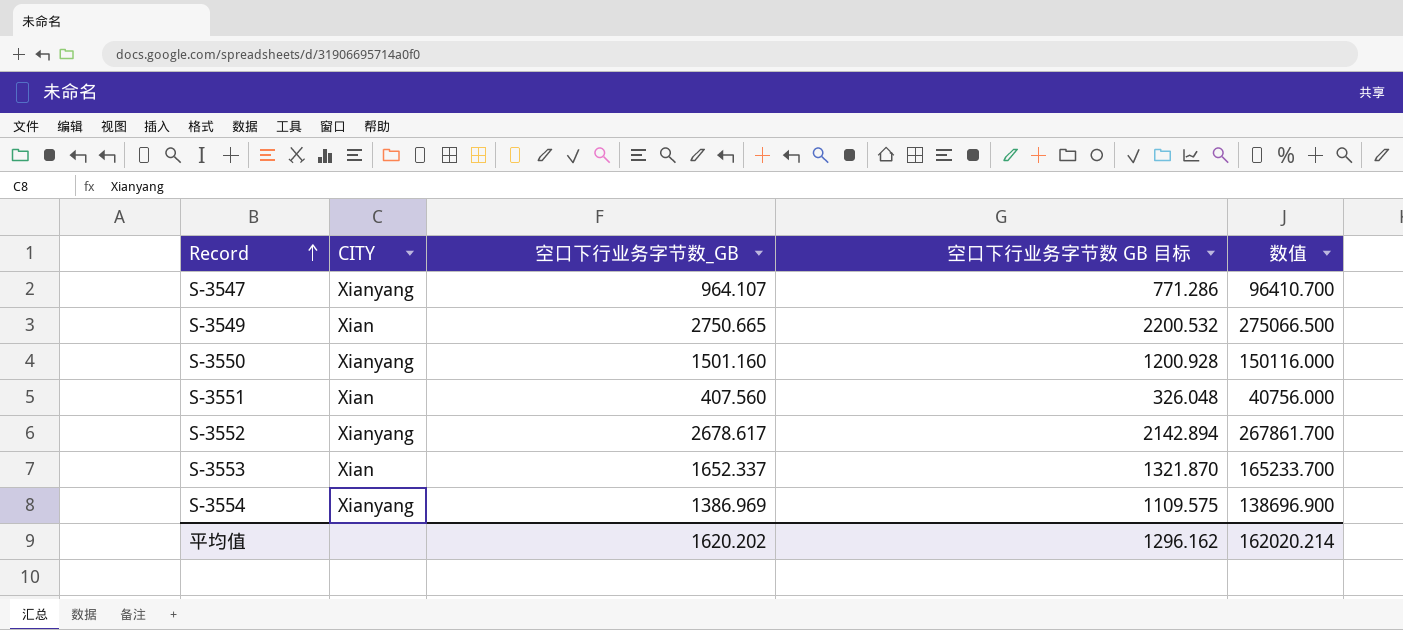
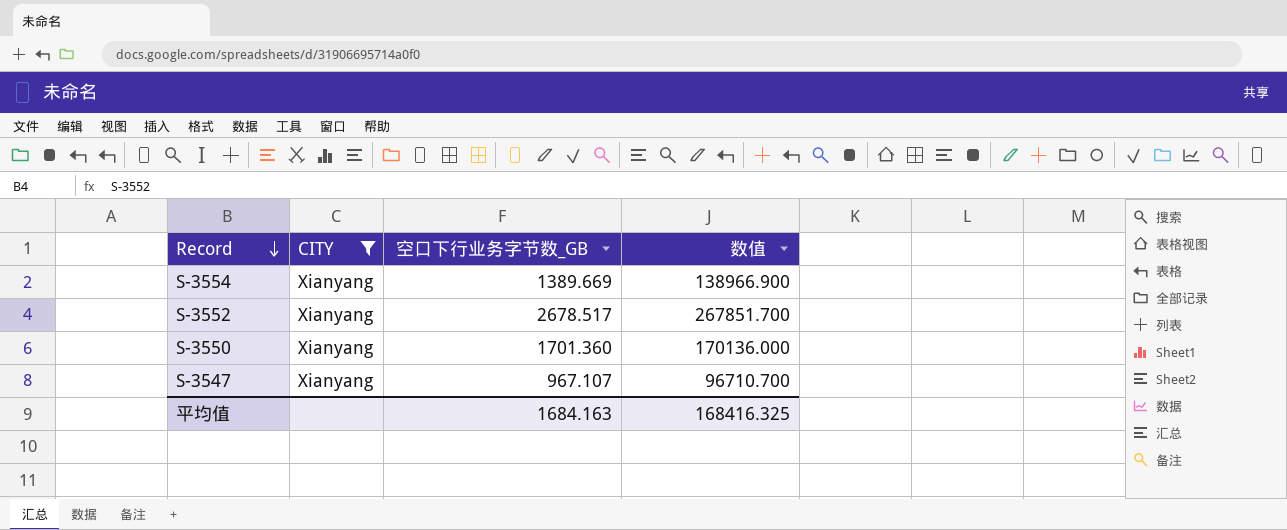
filter: none -> CITY = Xianyang
row order: Record ascending -> Record descending
column 空口下行业务字节数 GB 目标 | formula: [空口下行业务字节数_GB] * 0.8 -> none
S-3554 | 空口下行业务字节数_GB: 1386.969 -> 1389.669
S-3554 | 数值: 138696.900 -> 138966.900
S-3552 | 空口下行业务字节数_GB: 2678.617 -> 2678.517
S-3552 | 数值: 267861.700 -> 267851.700
S-3550 | 空口下行业务字节数_GB: 1501.160 -> 1701.360
S-3550 | 数值: 150116.000 -> 170136.000
S-3547 | 空口下行业务字节数_GB: 964.107 -> 967.107
S-3547 | 数值: 96410.700 -> 96710.700
平均值 | 空口下行业务字节数_GB: 1620.202 -> 1684.163
平均值 | 数值: 162020.214 -> 168416.325

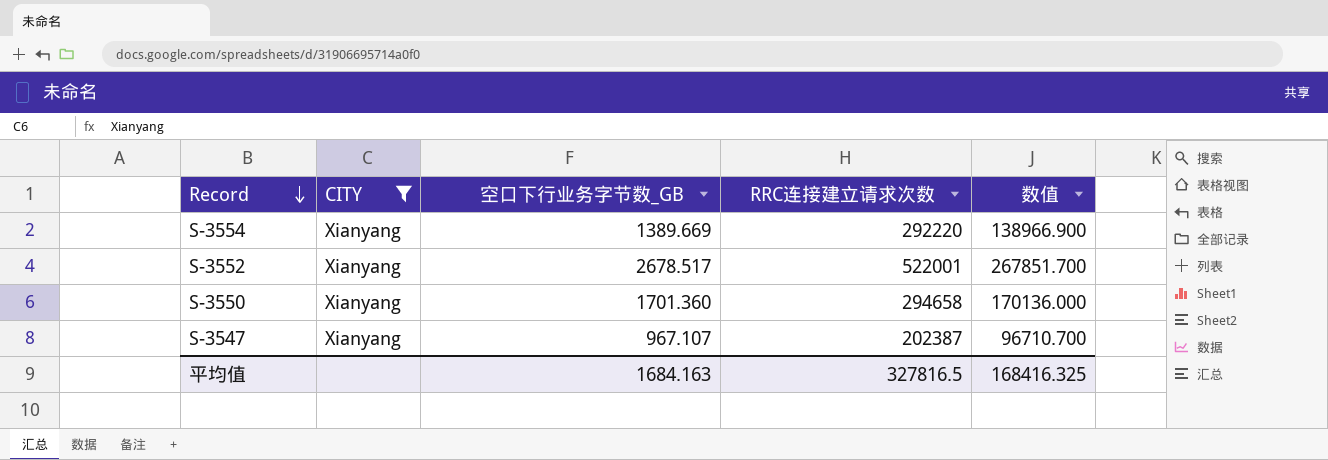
column RRC连接建立请求次数 | position: none -> 4

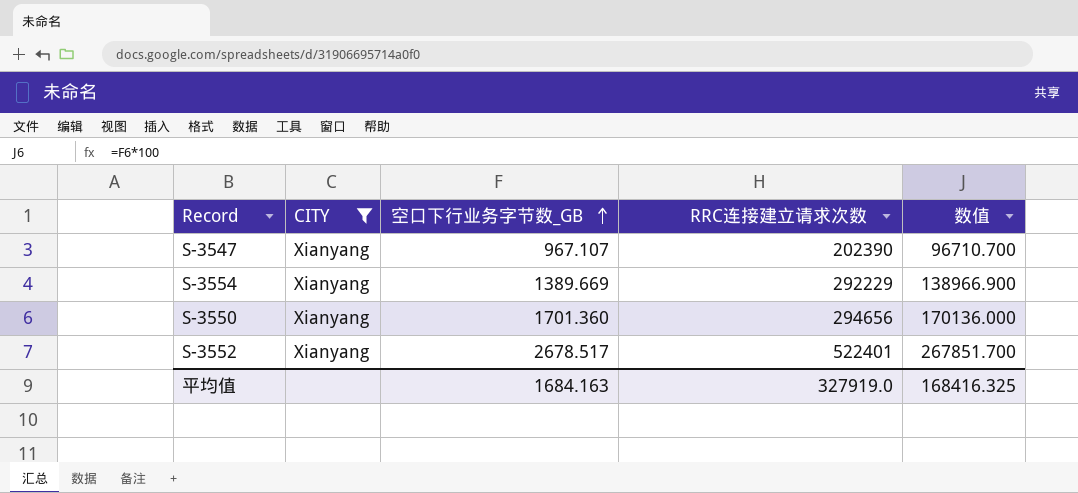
row order: Record descending -> 空口下行业务字节数_GB ascending
S-3547 | RRC连接建立请求次数: 202387 -> 202390
S-3554 | RRC连接建立请求次数: 292220 -> 292229
S-3550 | RRC连接建立请求次数: 294658 -> 294656
S-3552 | RRC连接建立请求次数: 522001 -> 522401
平均值 | RRC连接建立请求次数: 327816.5 -> 327919.0

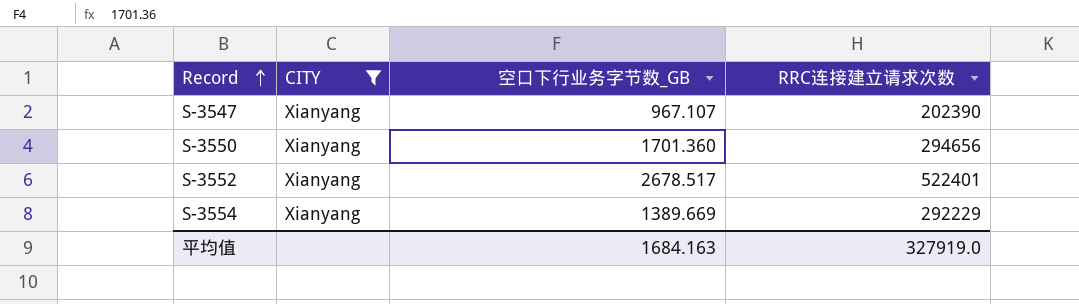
row order: 空口下行业务字节数_GB ascending -> Record ascending
column 数值 | formula: [空口下行业务字节数_GB] * 100 -> none

